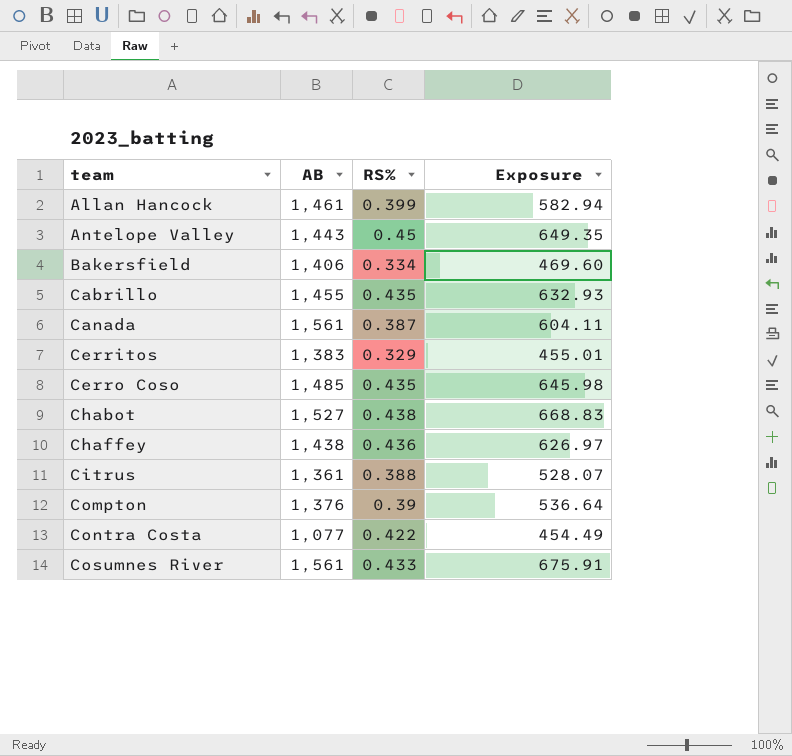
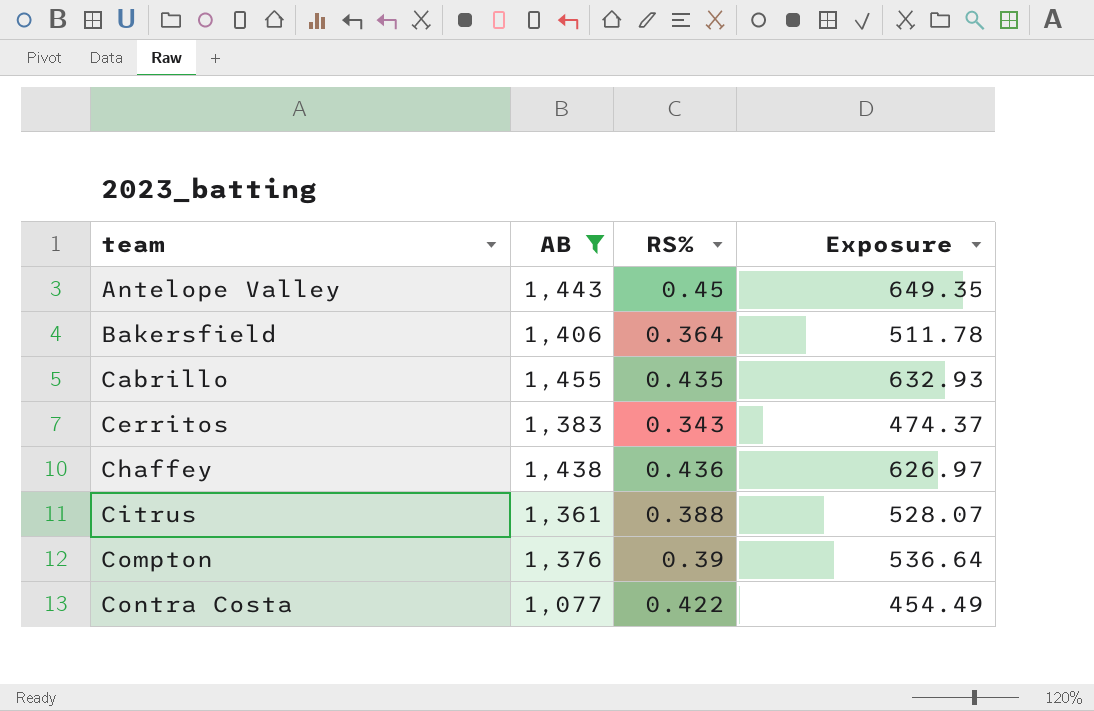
filter: none -> AB <= 1,455
Bakersfield | RS%: 0.334 -> 0.364
Bakersfield | Exposure: 469.60 -> 511.78
Cerritos | RS%: 0.329 -> 0.343
Cerritos | Exposure: 455.01 -> 474.37

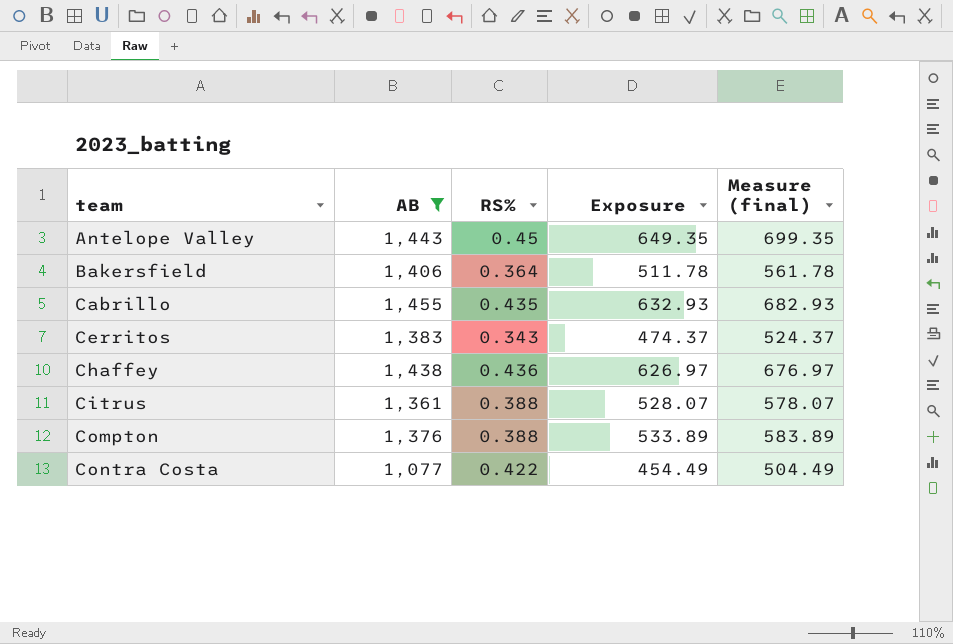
column Measure (final) | formula: none -> [Exposure] + 50
Compton | RS%: 0.39 -> 0.388
Compton | Exposure: 536.64 -> 533.89

